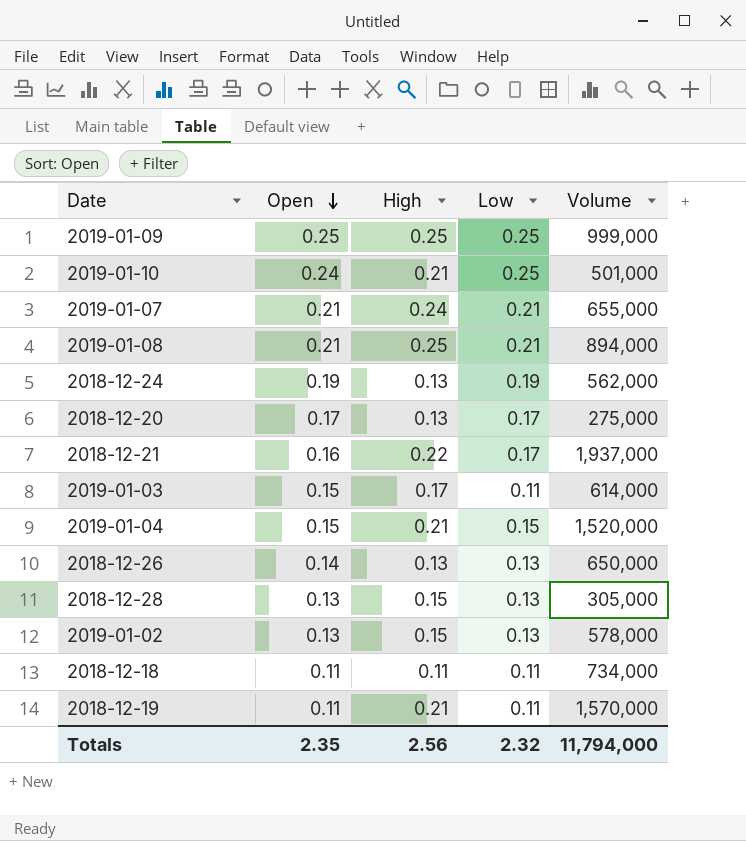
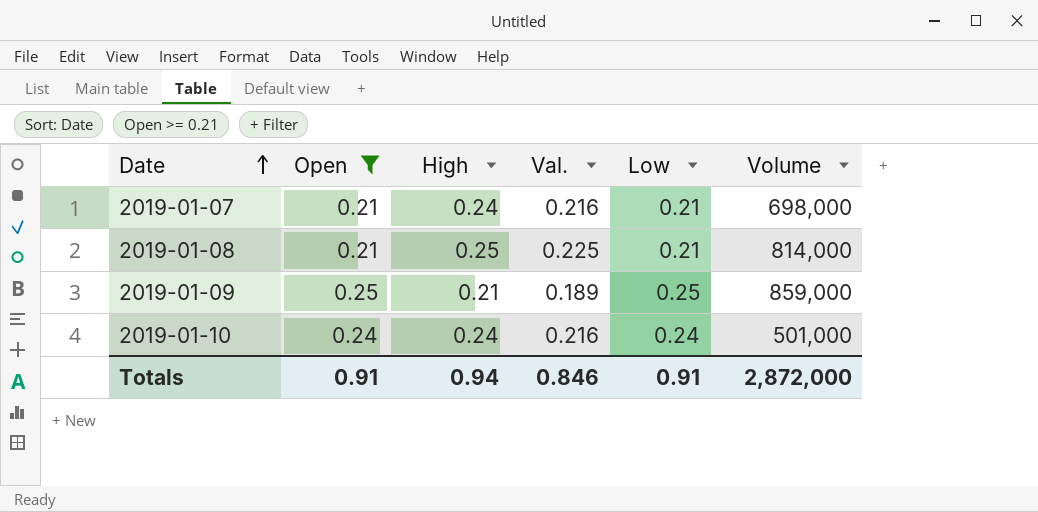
filter: none -> Open >= 0.21
row order: Open descending -> Date ascending
column Val. | formula: none -> [High] * 0.9
2019-01-07 | Volume: 655,000 -> 698,000
2019-01-08 | Volume: 894,000 -> 814,000
2019-01-09 | High: 0.25 -> 0.21
2019-01-09 | Volume: 999,000 -> 859,000
2019-01-10 | High: 0.21 -> 0.24
2019-01-10 | Low: 0.25 -> 0.24
Totals | Open: 2.35 -> 0.91
Totals | High: 2.56 -> 0.94
Totals | Low: 2.32 -> 0.91
Totals | Volume: 11,794,000 -> 2,872,000

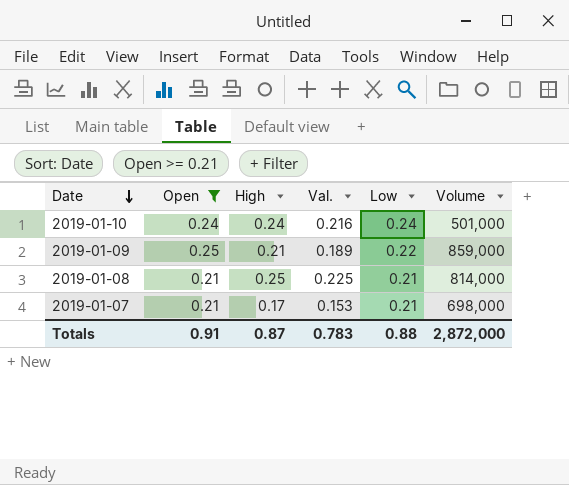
row order: Date ascending -> Date descending
2019-01-09 | Low: 0.25 -> 0.22
2019-01-07 | High: 0.24 -> 0.17
2019-01-07 | Val.: 0.216 -> 0.153
Totals | High: 0.94 -> 0.87
Totals | Val.: 0.846 -> 0.783
Totals | Low: 0.91 -> 0.88

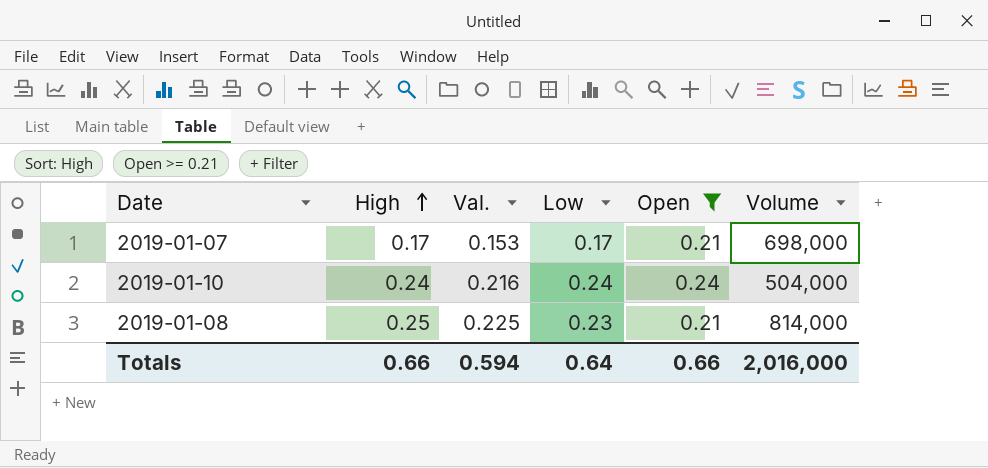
row order: Date descending -> High ascending
column Open | position: 2 -> 5
row 2019-01-09: 0.25 | 0.21 | 0.189 | 0.22 | 859,000 -> none
2019-01-07 | Low: 0.21 -> 0.17
2019-01-10 | Volume: 501,000 -> 504,000
2019-01-08 | Low: 0.21 -> 0.23
Totals | High: 0.87 -> 0.66
Totals | Val.: 0.783 -> 0.594
Totals | Low: 0.88 -> 0.64
Totals | Open: 0.91 -> 0.66
Totals | Volume: 2,872,000 -> 2,016,000

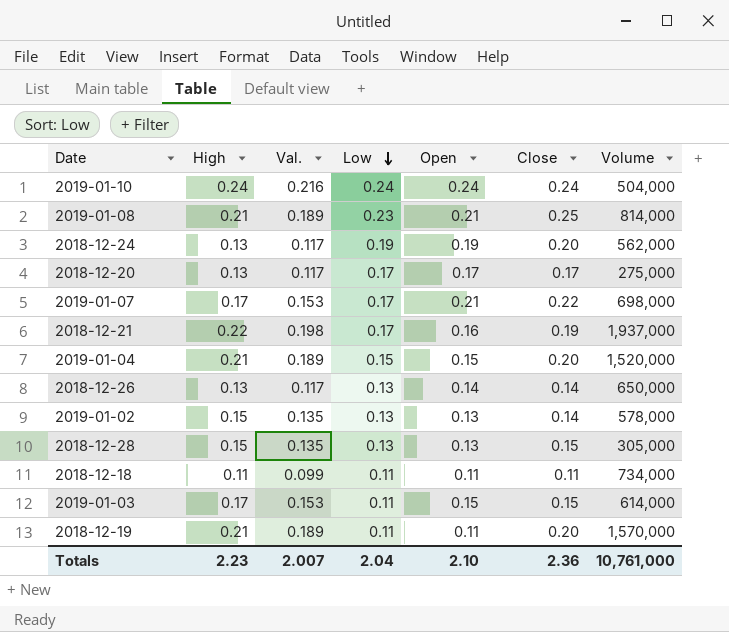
filter: Open >= 0.21 -> none
row order: High ascending -> Low descending
column Close | position: none -> 6
2019-01-08 | High: 0.25 -> 0.21
2019-01-08 | Val.: 0.225 -> 0.189
Totals | High: 0.66 -> 2.23
Totals | Val.: 0.594 -> 2.007
Totals | Low: 0.64 -> 2.04
Totals | Open: 0.66 -> 2.10
Totals | Volume: 2,016,000 -> 10,761,000

